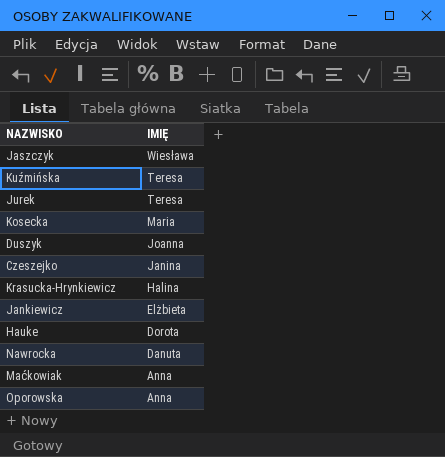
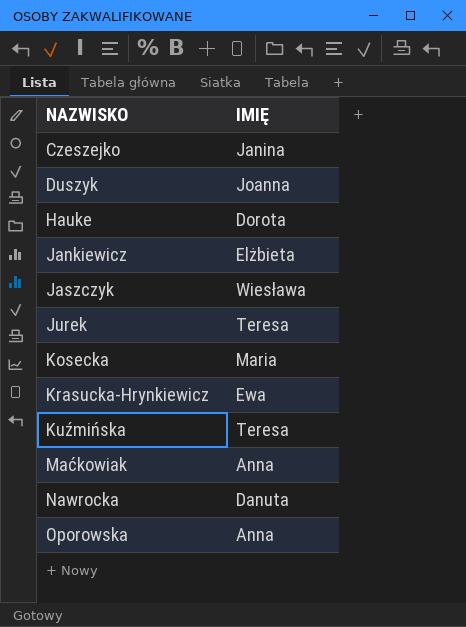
row order: IMIĘ descending -> NAZWISKO ascending
Krasucka-Hrynkiewicz | IMIĘ: Halina -> Ewa

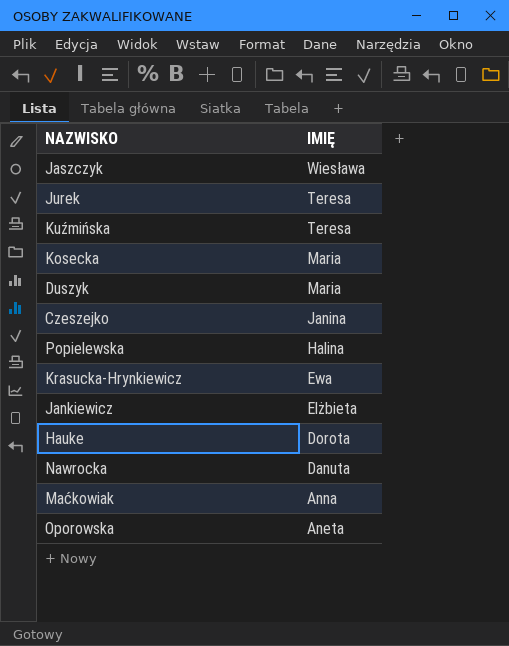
row order: NAZWISKO ascending -> IMIĘ descending
Duszyk | IMIĘ: Joanna -> Maria
row Popielewska: none -> Halina
Oporowska | IMIĘ: Anna -> Aneta

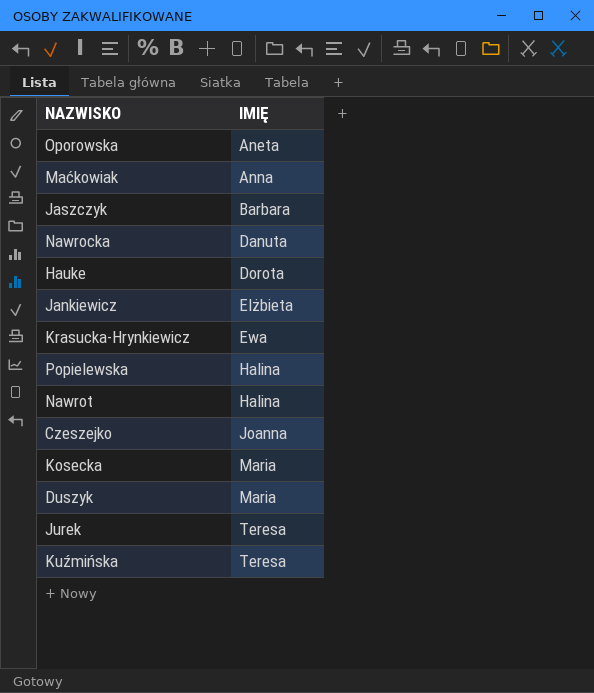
row order: IMIĘ descending -> IMIĘ ascending
Jaszczyk | IMIĘ: Wiesława -> Barbara
row Nawrot: none -> Halina
Czeszejko | IMIĘ: Janina -> Joanna

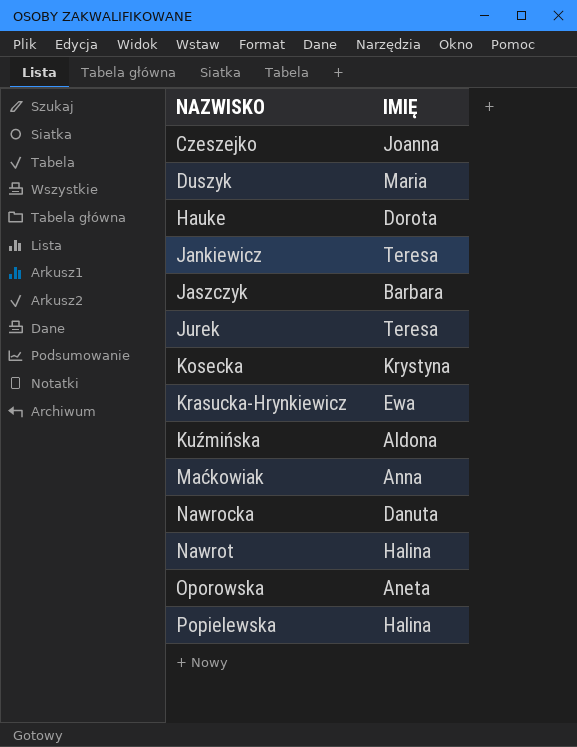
row order: IMIĘ ascending -> NAZWISKO ascending
Jankiewicz | IMIĘ: Elżbieta -> Teresa
Kosecka | IMIĘ: Maria -> Krystyna
Kuźmińska | IMIĘ: Teresa -> Aldona

